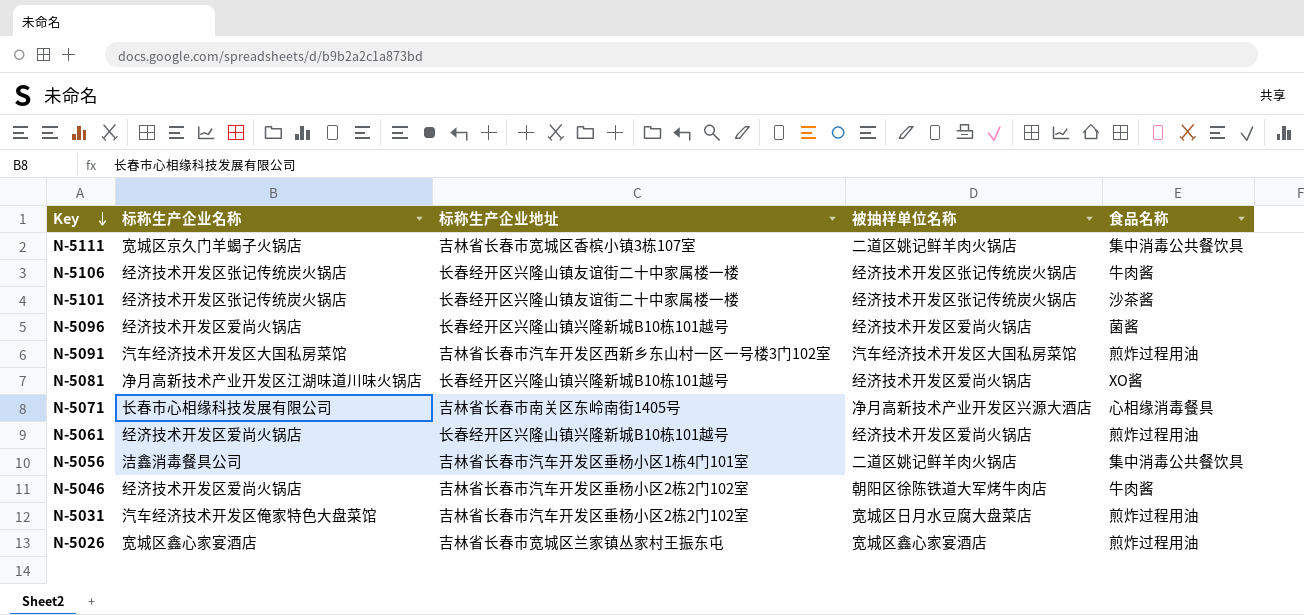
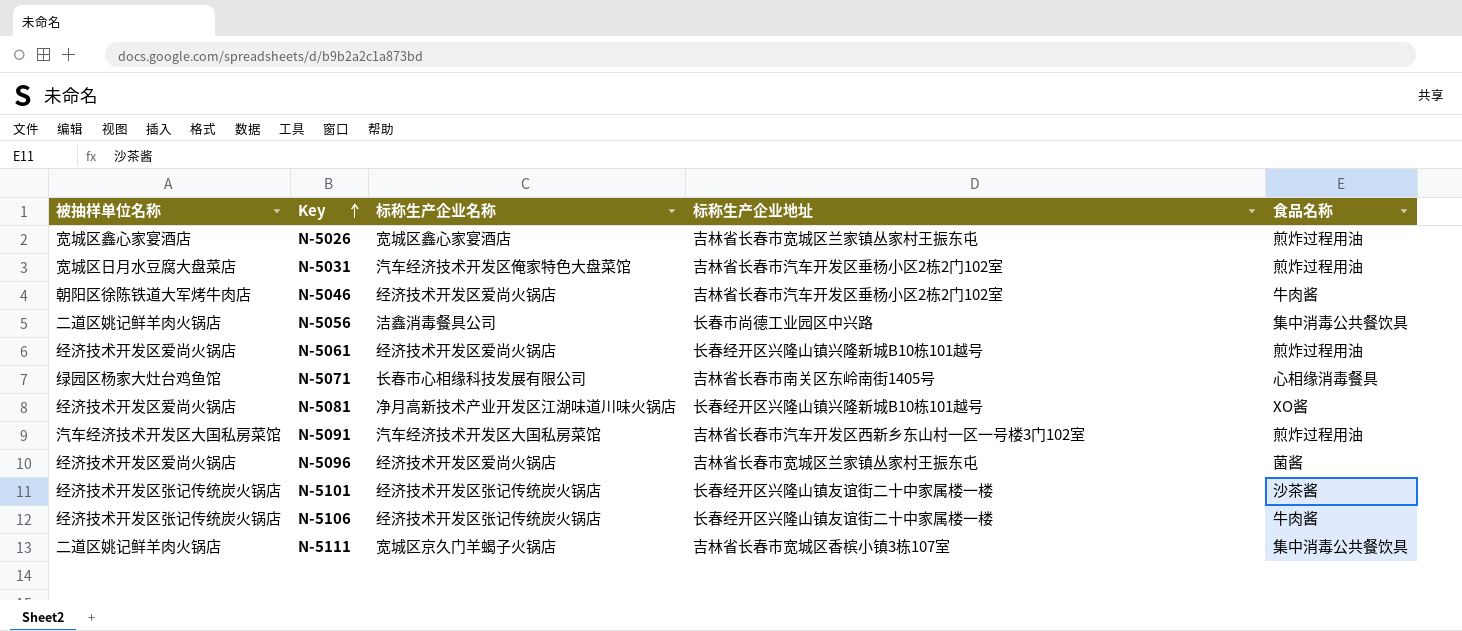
row order: Key descending -> Key ascending
column 被抽样单位名称 | position: 4 -> 1
N-5056 | 标称生产企业地址: 吉林省长春市汽车开发区垂杨小区1栋4门101室 -> 长春市尚德工业园区中兴路
N-5071 | 被抽样单位名称: 净月高新技术产业开发区兴源大酒店 -> 绿园区杨家大灶台鸡鱼馆
N-5096 | 标称生产企业地址: 长春经开区兴隆山镇兴隆新城B10栋101越号 -> 吉林省长春市宽城区兰家镇丛家村王振东屯

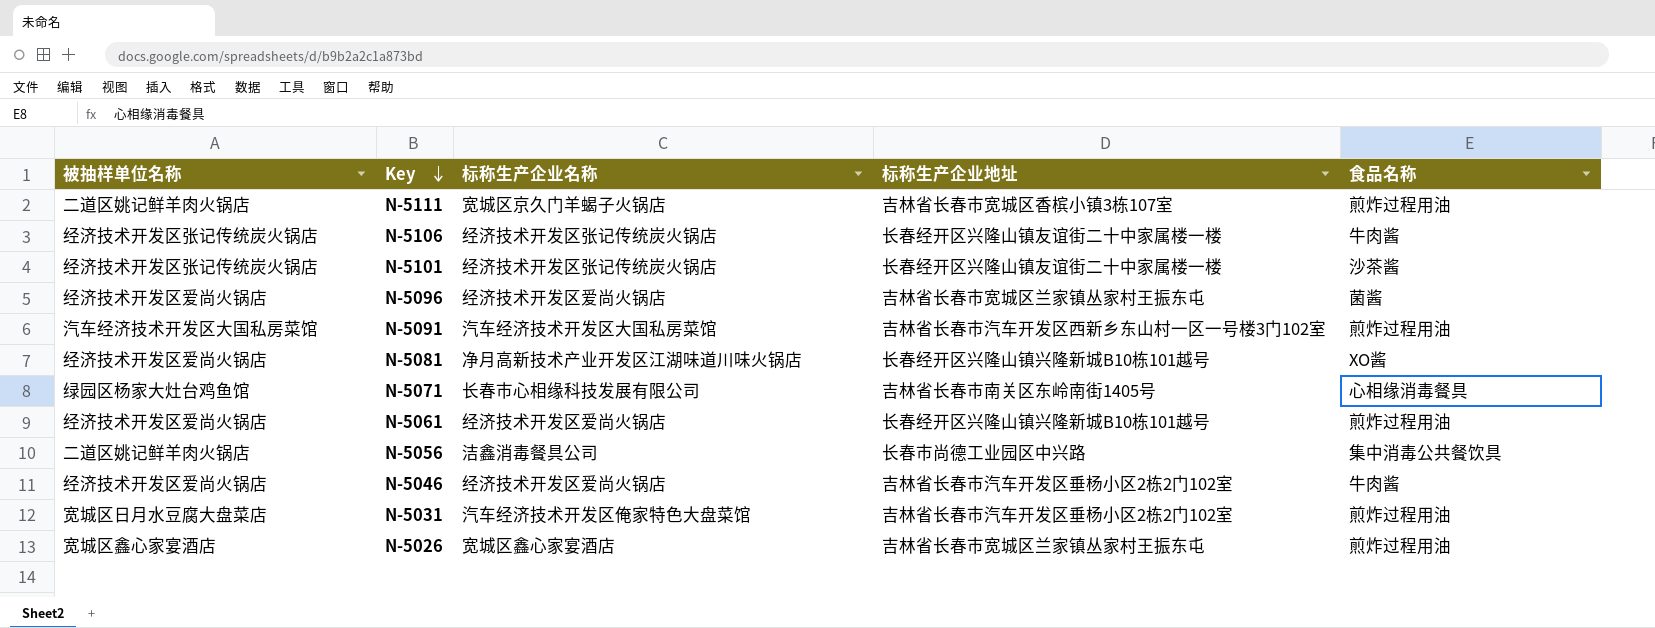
row order: Key ascending -> Key descending
N-5111 | 食品名称: 集中消毒公共餐饮具 -> 煎炸过程用油
N-5046 | 被抽样单位名称: 朝阳区徐陈铁道大军烤牛肉店 -> 经济技术开发区爱尚火锅店

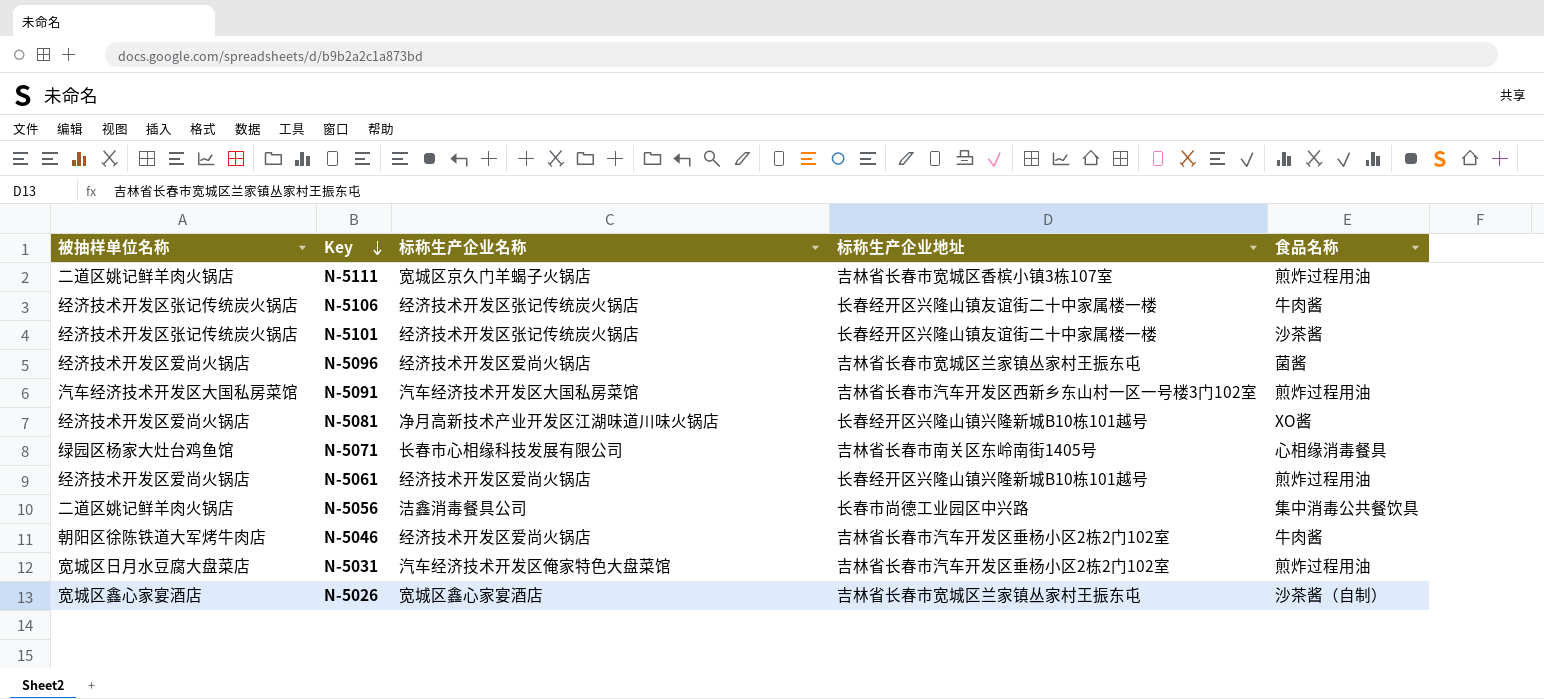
N-5046 | 被抽样单位名称: 经济技术开发区爱尚火锅店 -> 朝阳区徐陈铁道大军烤牛肉店
N-5026 | 食品名称: 煎炸过程用油 -> 沙茶酱（自制）

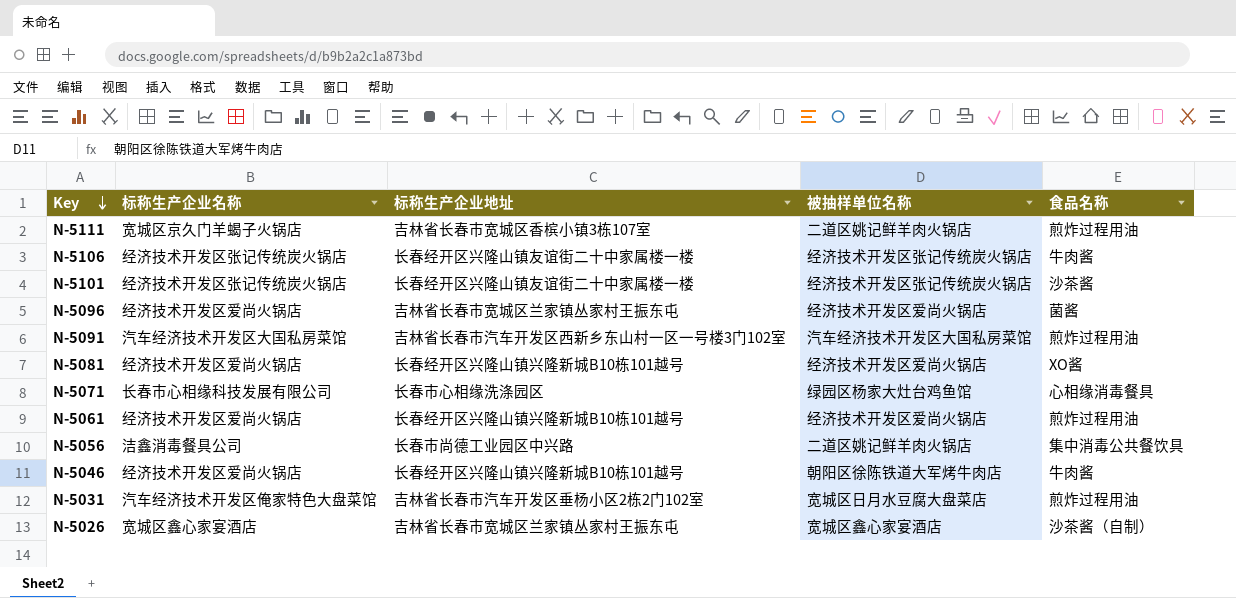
column 被抽样单位名称 | position: 1 -> 4
N-5081 | 标称生产企业名称: 净月高新技术产业开发区江湖味道川味火锅店 -> 经济技术开发区爱尚火锅店
N-5071 | 标称生产企业地址: 吉林省长春市南关区东岭南街1405号 -> 长春市心相缘洗涤园区
N-5046 | 标称生产企业地址: 吉林省长春市汽车开发区垂杨小区2栋2门102室 -> 长春经开区兴隆山镇兴隆新城B10栋101越号

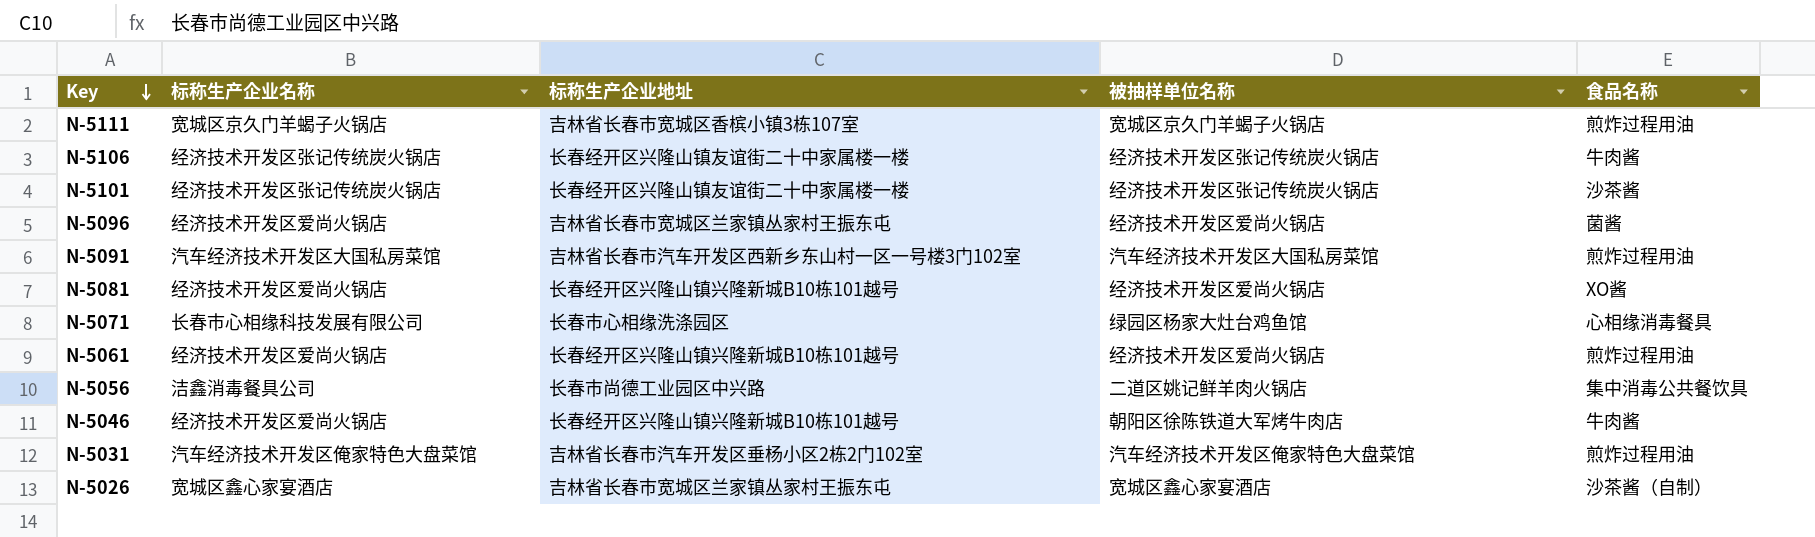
N-5111 | 被抽样单位名称: 二道区姚记鲜羊肉火锅店 -> 宽城区京久门羊蝎子火锅店
N-5031 | 被抽样单位名称: 宽城区日月水豆腐大盘菜店 -> 汽车经济技术开发区俺家特色大盘菜馆

